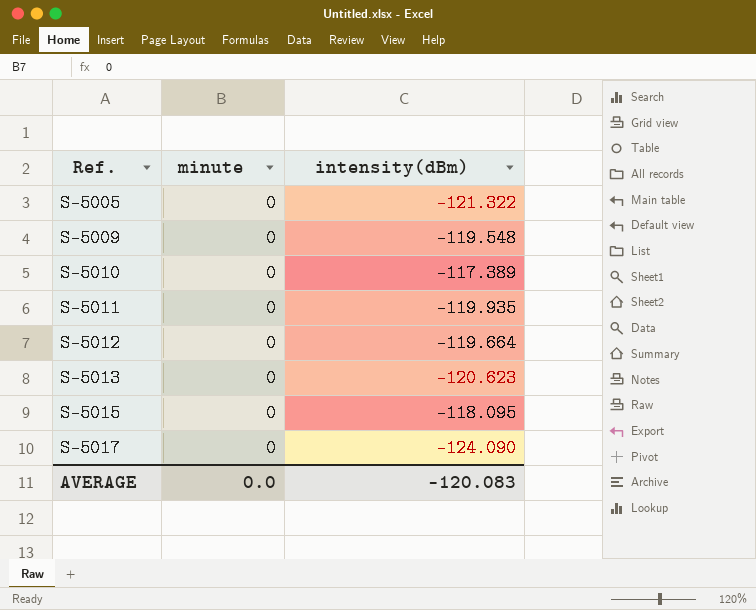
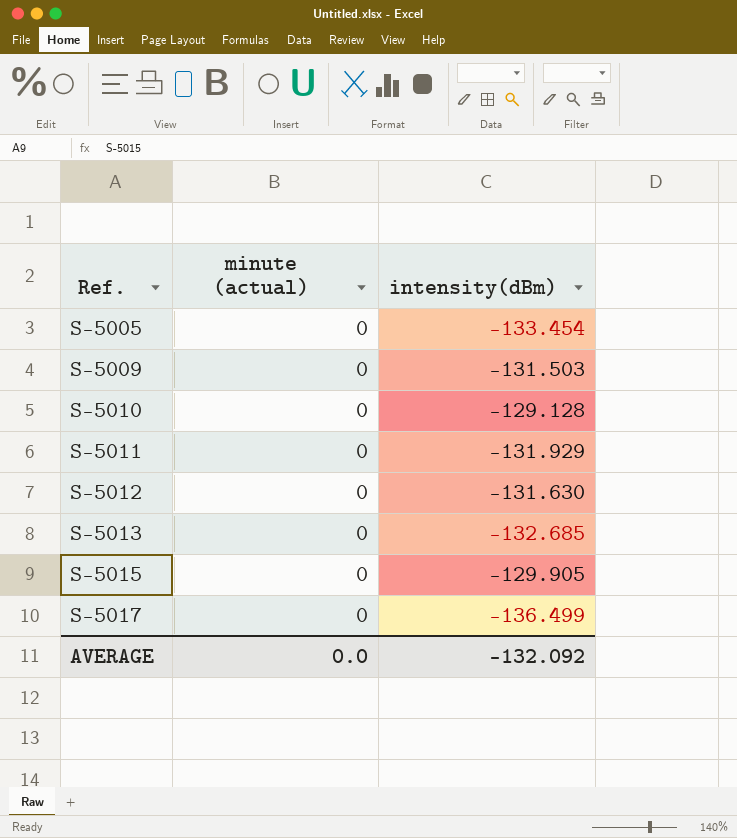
column name: minute -> minute (actual)
S-5005 | intensity(dBm): -121.322 -> -133.454
S-5009 | intensity(dBm): -119.548 -> -131.503
S-5010 | intensity(dBm): -117.389 -> -129.128
S-5011 | intensity(dBm): -119.935 -> -131.929
S-5012 | intensity(dBm): -119.664 -> -131.630
S-5013 | intensity(dBm): -120.623 -> -132.685
S-5015 | intensity(dBm): -118.095 -> -129.905
S-5017 | intensity(dBm): -124.090 -> -136.499
AVERAGE | intensity(dBm): -120.083 -> -132.092

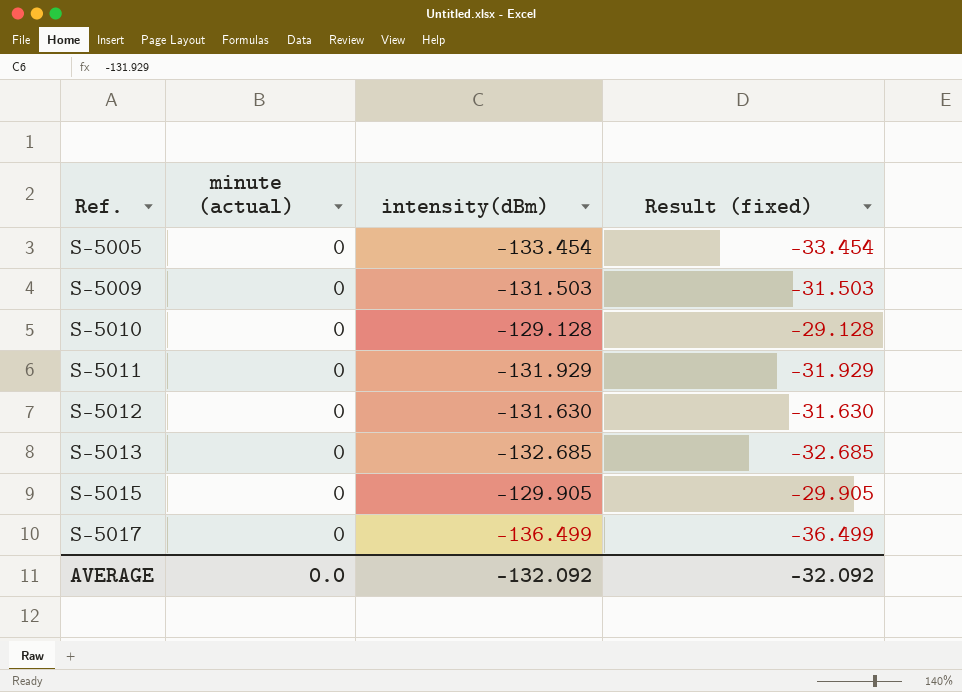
column Result (fixed) | formula: none -> [intensity(dBm)] + 100

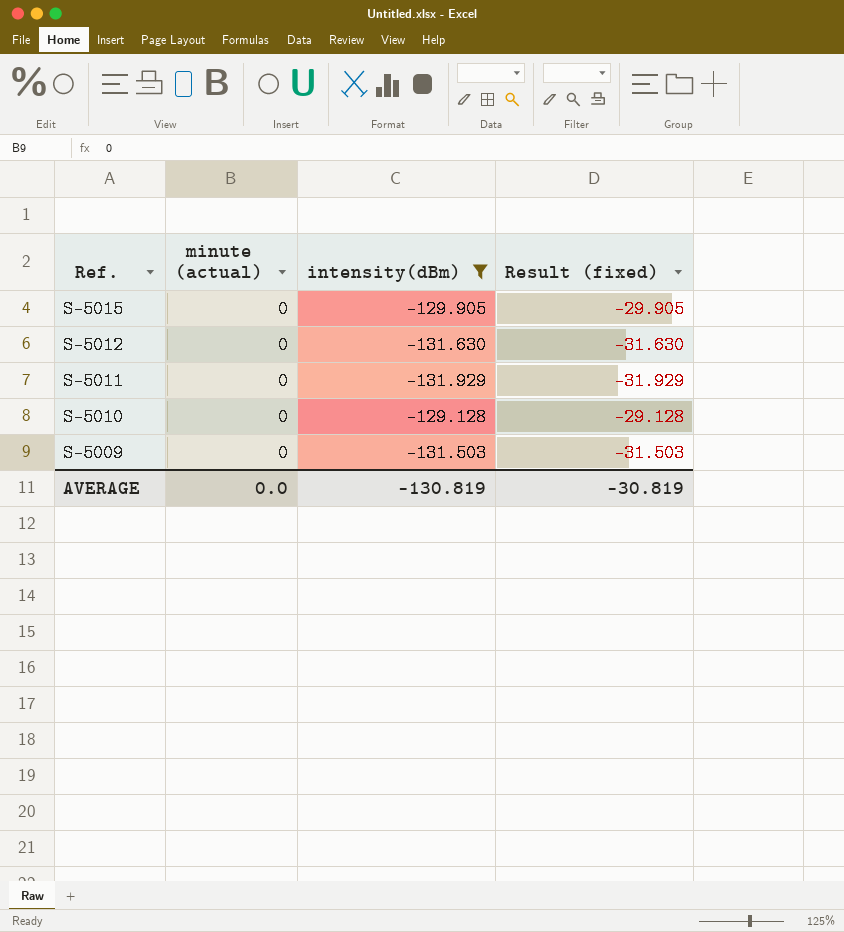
filter: none -> intensity(dBm) >= -131.929
row order: Ref. ascending -> Ref. descending
AVERAGE | intensity(dBm): -132.092 -> -130.819
AVERAGE | Result (fixed): -32.092 -> -30.819

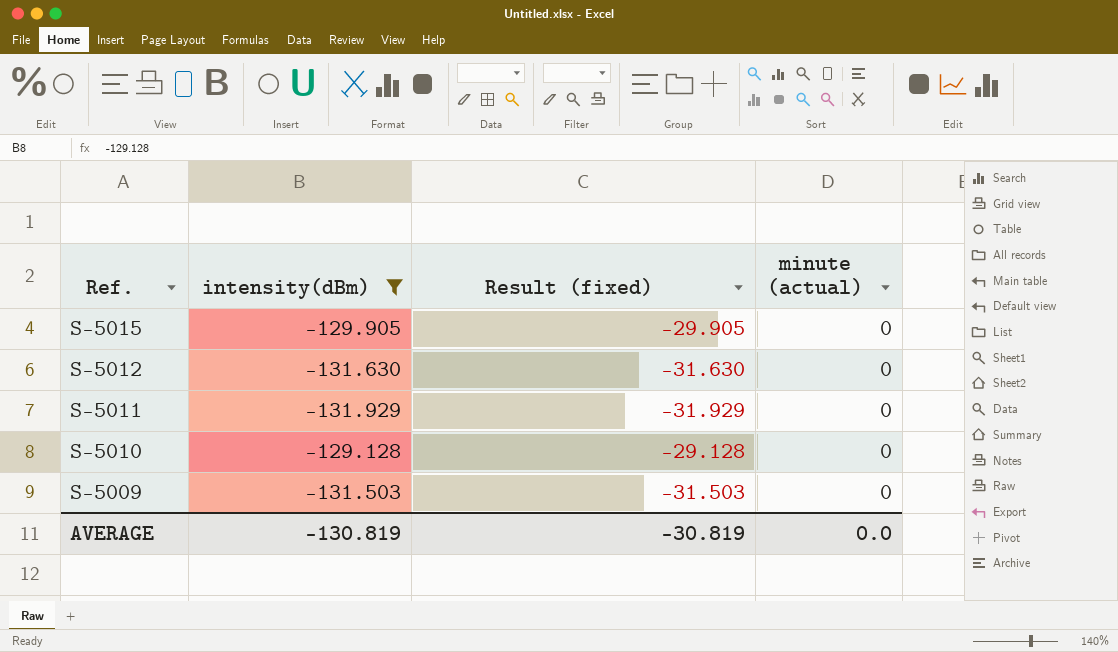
column minute (actual) | position: 2 -> 4

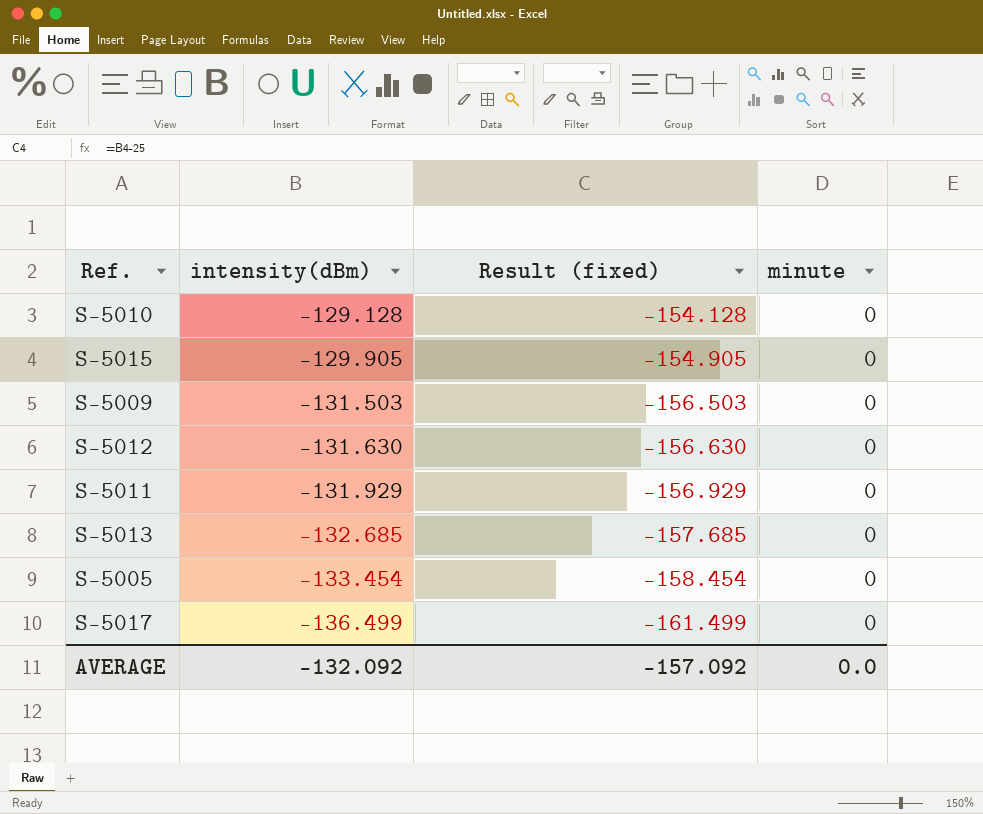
filter: intensity(dBm) >= -131.929 -> none
row order: Ref. descending -> intensity(dBm) descending
column Result (fixed) | formula: [intensity(dBm)] + 100 -> [intensity(dBm)] - 25
column name: minute (actual) -> minute
AVERAGE | intensity(dBm): -130.819 -> -132.092
AVERAGE | Result (fixed): -30.819 -> -157.092

